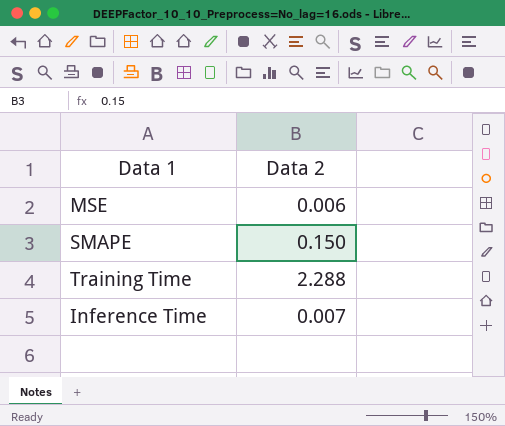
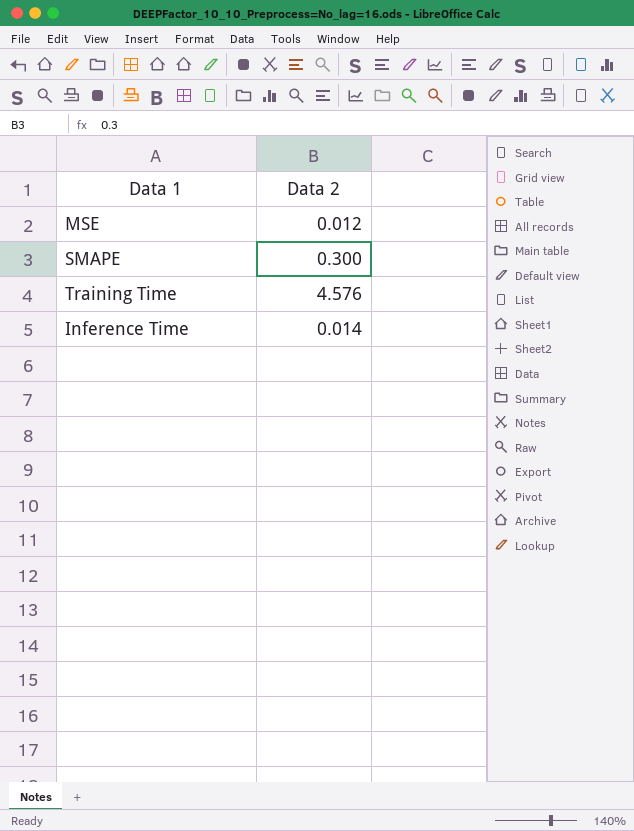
MSE | Data 2: 0.006 -> 0.012
SMAPE | Data 2: 0.150 -> 0.300
Training Time | Data 2: 2.288 -> 4.576
Inference Time | Data 2: 0.007 -> 0.014

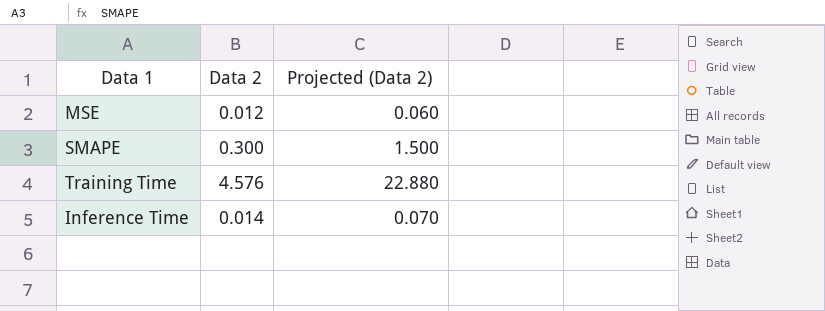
column Projected (Data 2) | formula: none -> [Data 2] * 5

